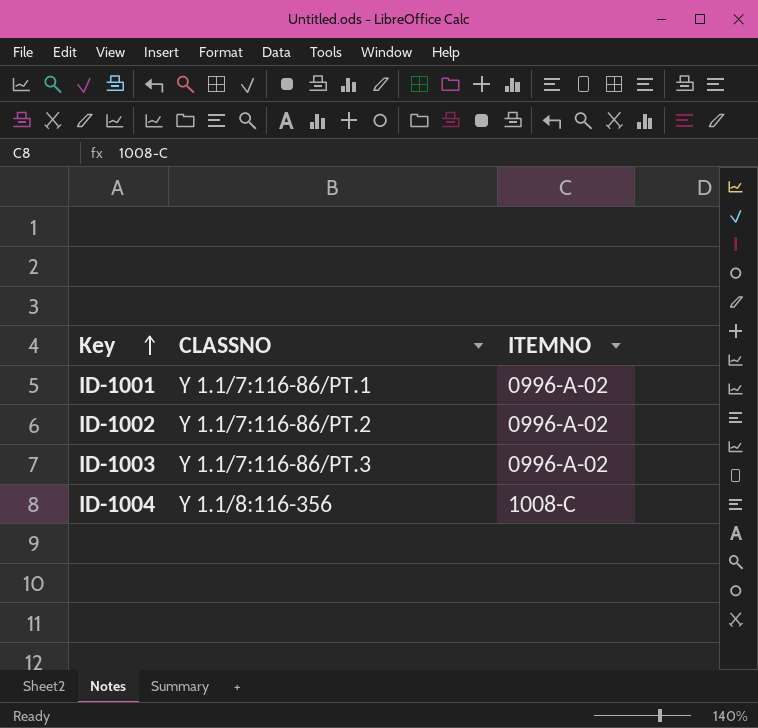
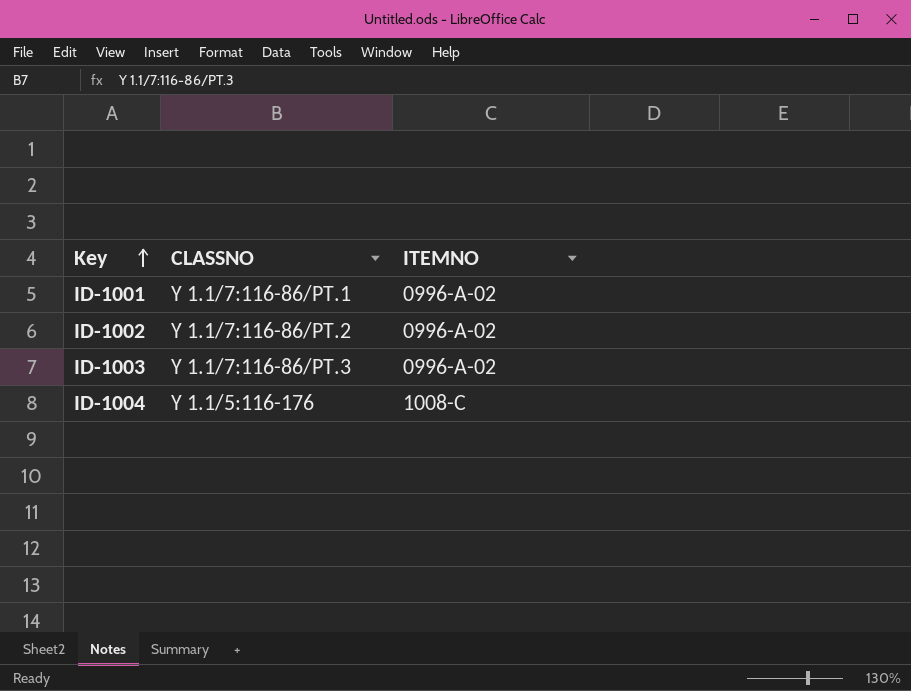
ID-1004 | CLASSNO: Y 1.1/8:116-356 -> Y 1.1/5:116-176

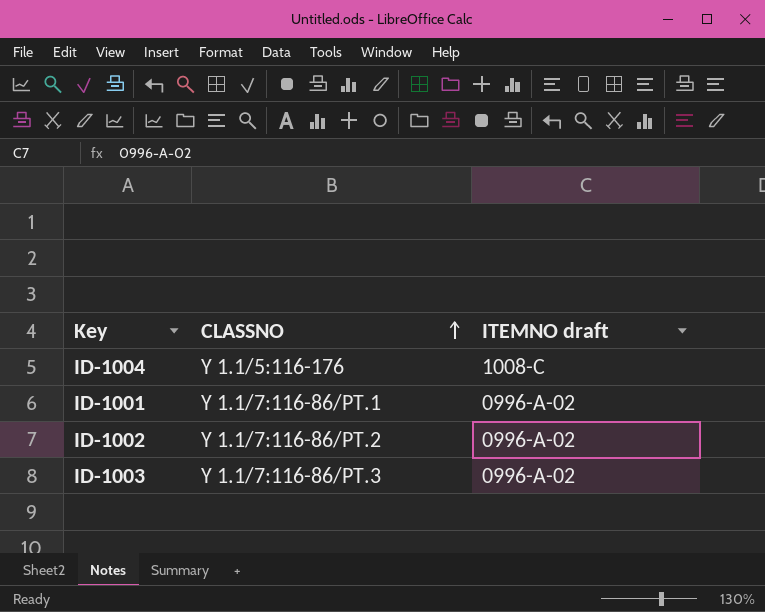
row order: Key ascending -> CLASSNO ascending
column name: ITEMNO -> ITEMNO draft

